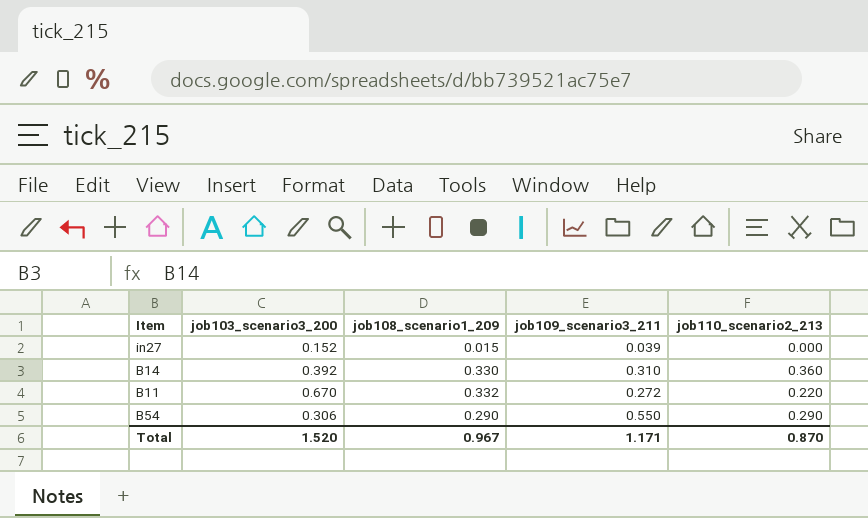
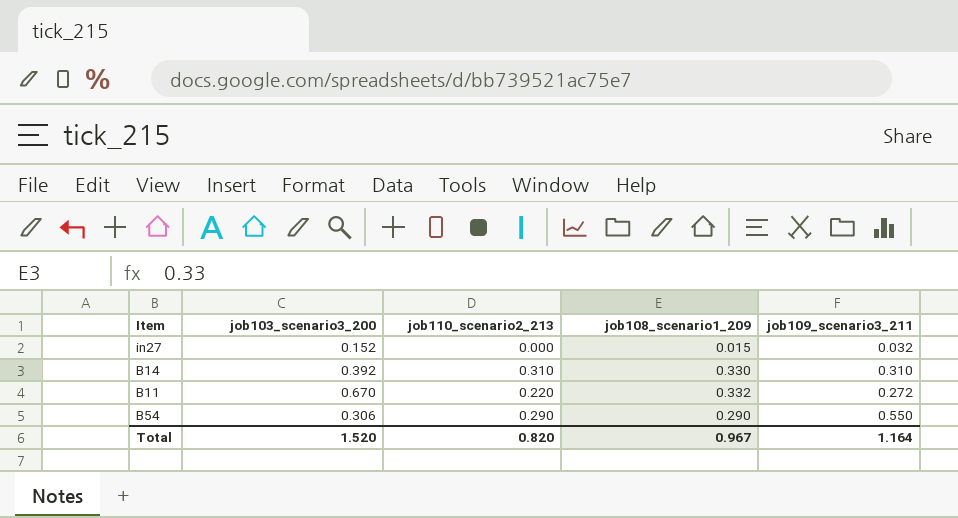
column job110_scenario2_213 | position: 5 -> 3
in27 | job109_scenario3_211: 0.039 -> 0.032
B14 | job110_scenario2_213: 0.360 -> 0.310
Total | job110_scenario2_213: 0.870 -> 0.820
Total | job109_scenario3_211: 1.171 -> 1.164

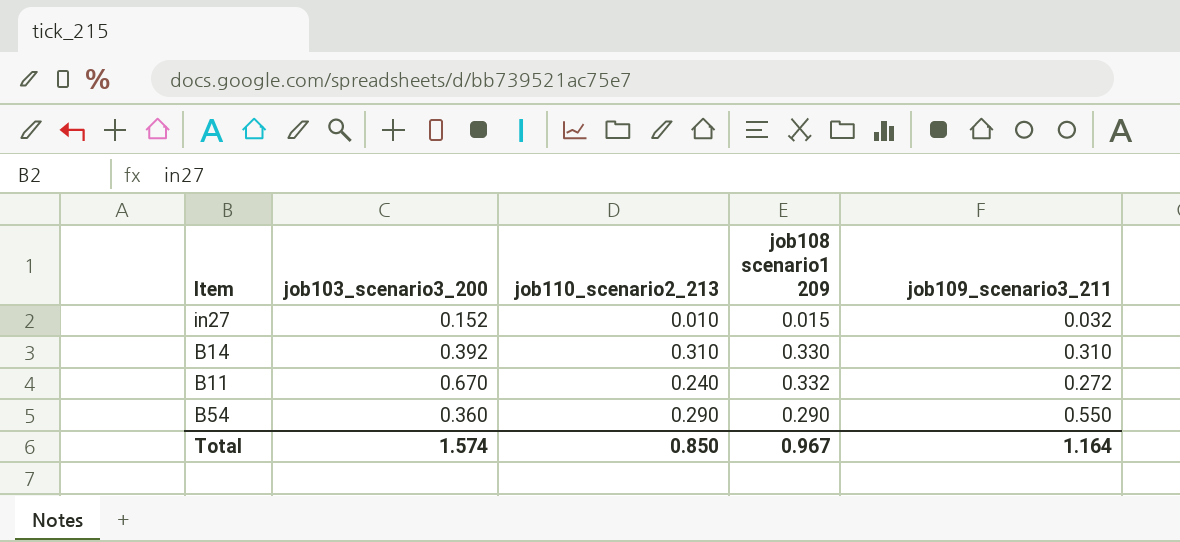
column name: job108_scenario1_209 -> job108 scenario1 209
in27 | job110_scenario2_213: 0.000 -> 0.010
B11 | job110_scenario2_213: 0.220 -> 0.240
B54 | job103_scenario3_200: 0.306 -> 0.360
Total | job103_scenario3_200: 1.520 -> 1.574
Total | job110_scenario2_213: 0.820 -> 0.850

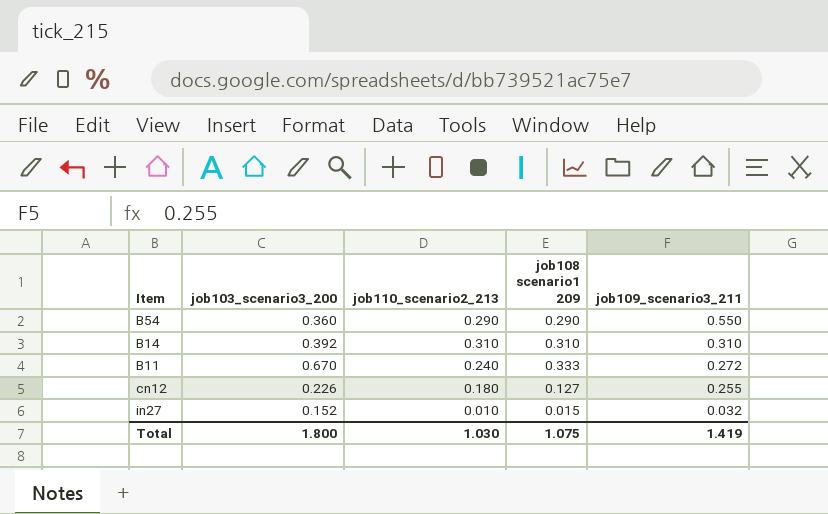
row order: none -> job109_scenario3_211 descending
B14 | job108 scenario1 209: 0.330 -> 0.310
B11 | job108 scenario1 209: 0.332 -> 0.333
row cn12: none -> 0.226 | 0.180 | 0.127 | 0.255
Total | job103_scenario3_200: 1.574 -> 1.800
Total | job110_scenario2_213: 0.850 -> 1.030
Total | job108 scenario1 209: 0.967 -> 1.075
Total | job109_scenario3_211: 1.164 -> 1.419

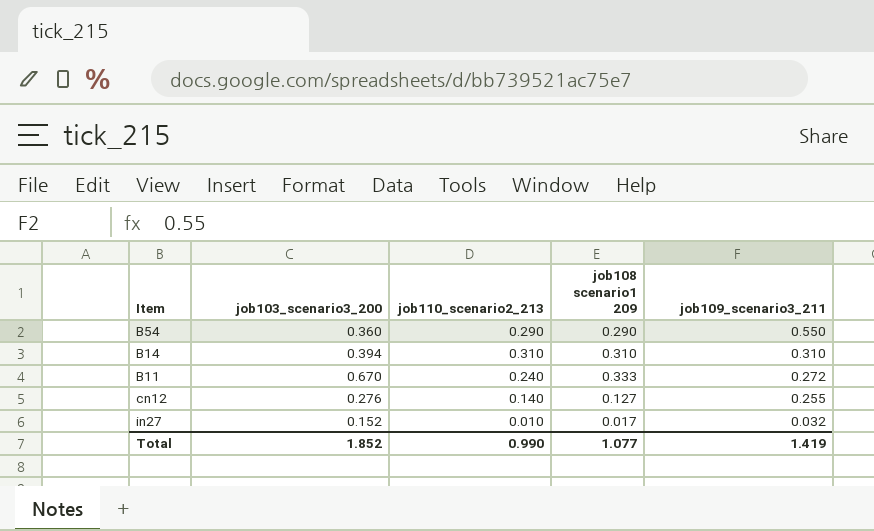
B14 | job103_scenario3_200: 0.392 -> 0.394
cn12 | job103_scenario3_200: 0.226 -> 0.276
cn12 | job110_scenario2_213: 0.180 -> 0.140
in27 | job108 scenario1 209: 0.015 -> 0.017
Total | job103_scenario3_200: 1.800 -> 1.852
Total | job110_scenario2_213: 1.030 -> 0.990
Total | job108 scenario1 209: 1.075 -> 1.077

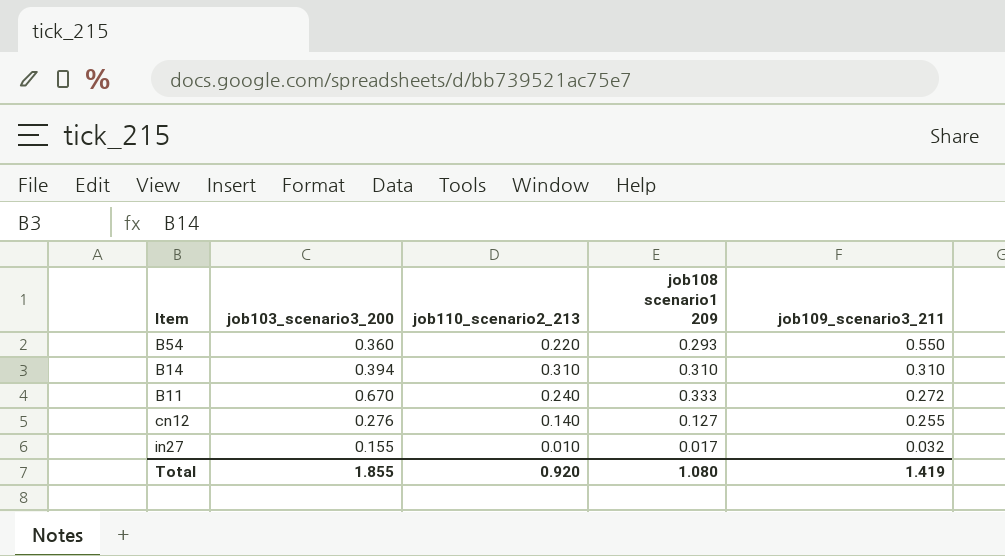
B54 | job110_scenario2_213: 0.290 -> 0.220
B54 | job108 scenario1 209: 0.290 -> 0.293
in27 | job103_scenario3_200: 0.152 -> 0.155
Total | job103_scenario3_200: 1.852 -> 1.855
Total | job110_scenario2_213: 0.990 -> 0.920
Total | job108 scenario1 209: 1.077 -> 1.080

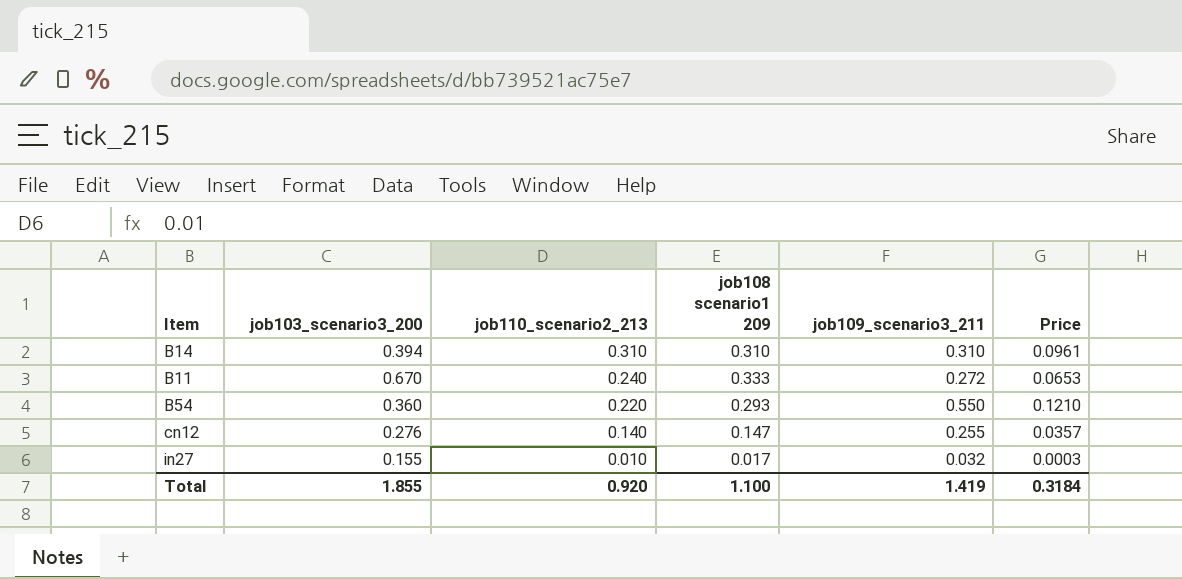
row order: job109_scenario3_211 descending -> job110_scenario2_213 descending
column Price | formula: none -> [job110_scenario2_213] * [job109_scenario3_211]
cn12 | job108 scenario1 209: 0.127 -> 0.147
Total | job108 scenario1 209: 1.080 -> 1.100

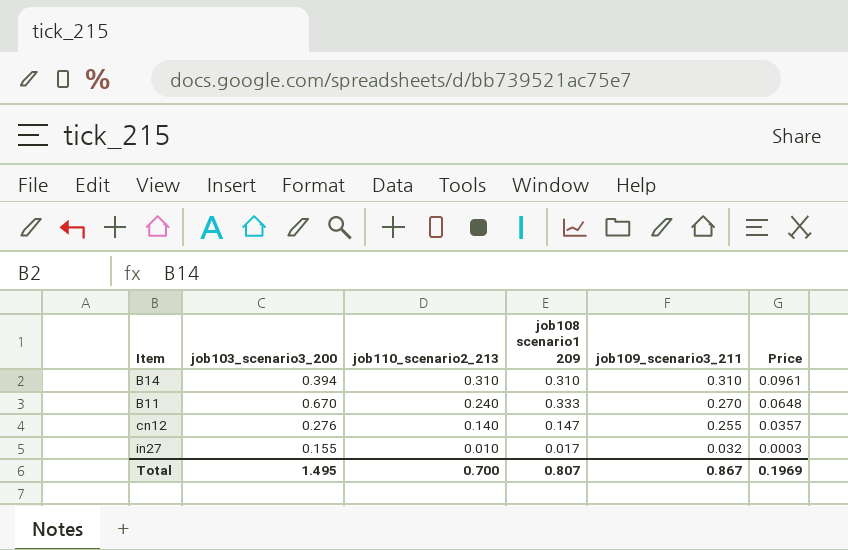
row B54: 0.360 | 0.220 | 0.293 | 0.550 | 0.1210 -> none
B11 | job109_scenario3_211: 0.272 -> 0.270
B11 | Price: 0.0653 -> 0.0648
Total | job103_scenario3_200: 1.855 -> 1.495
Total | job110_scenario2_213: 0.920 -> 0.700
Total | job108 scenario1 209: 1.100 -> 0.807
Total | job109_scenario3_211: 1.419 -> 0.867
Total | Price: 0.3184 -> 0.1969

